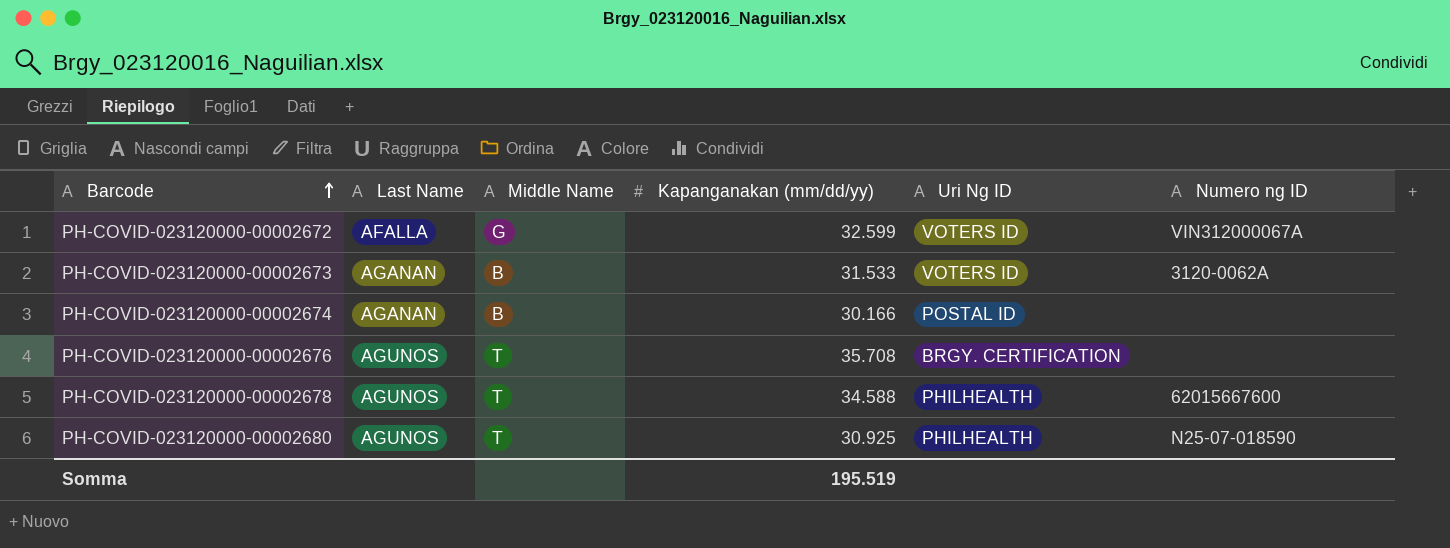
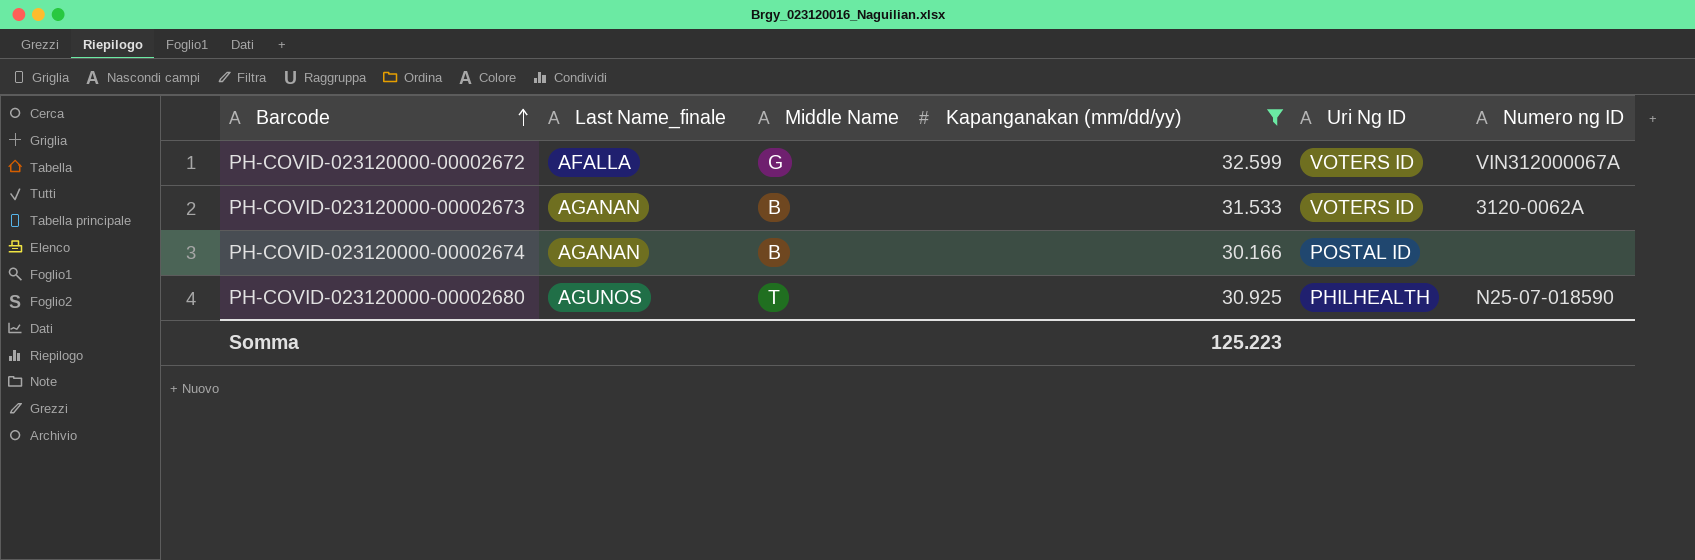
filter: none -> Kapanganakan (mm/dd/yy) <= 32.599
column name: Last Name -> Last Name_finale
Somma | Kapanganakan (mm/dd/yy): 195.519 -> 125.223

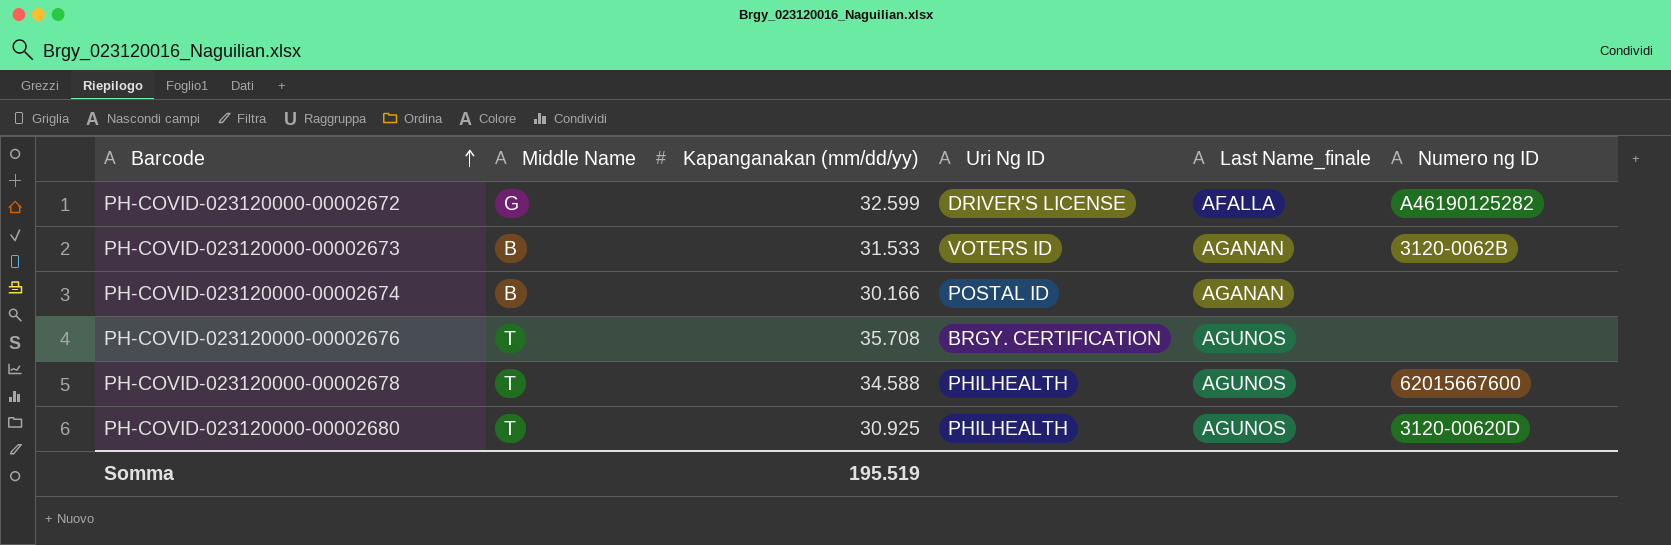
filter: Kapanganakan (mm/dd/yy) <= 32.599 -> none
column Last Name_finale | position: 2 -> 5
PH-COVID-023120000-00002672 | Uri Ng ID: VOTERS ID -> DRIVER'S LICENSE
PH-COVID-023120000-00002672 | Numero ng ID: VIN312000067A -> A46190125282
PH-COVID-023120000-00002673 | Numero ng ID: 3120-0062A -> 3120-0062B
PH-COVID-023120000-00002680 | Numero ng ID: N25-07-018590 -> 3120-00620D
Somma | Kapanganakan (mm/dd/yy): 125.223 -> 195.519

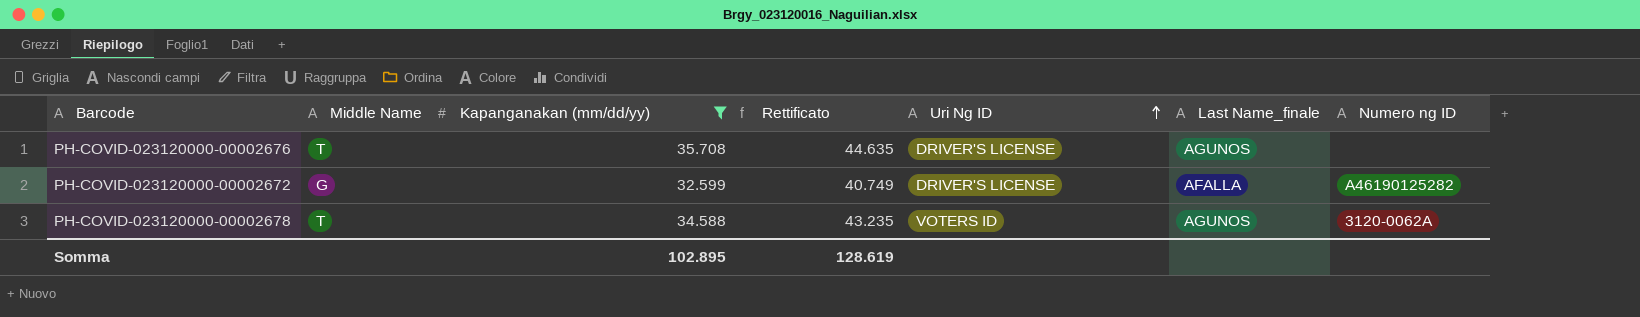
filter: none -> Kapanganakan (mm/dd/yy) >= 32.599
row order: Barcode ascending -> Uri Ng ID ascending
column Rettificato | formula: none -> [Kapanganakan (mm/dd/yy)] * 1,25
PH-COVID-023120000-00002676 | Uri Ng ID: BRGY. CERTIFICATION -> DRIVER'S LICENSE
PH-COVID-023120000-00002678 | Uri Ng ID: PHILHEALTH -> VOTERS ID
PH-COVID-023120000-00002678 | Numero ng ID: 62015667600 -> 3120-0062A
Somma | Kapanganakan (mm/dd/yy): 195.519 -> 102.895

